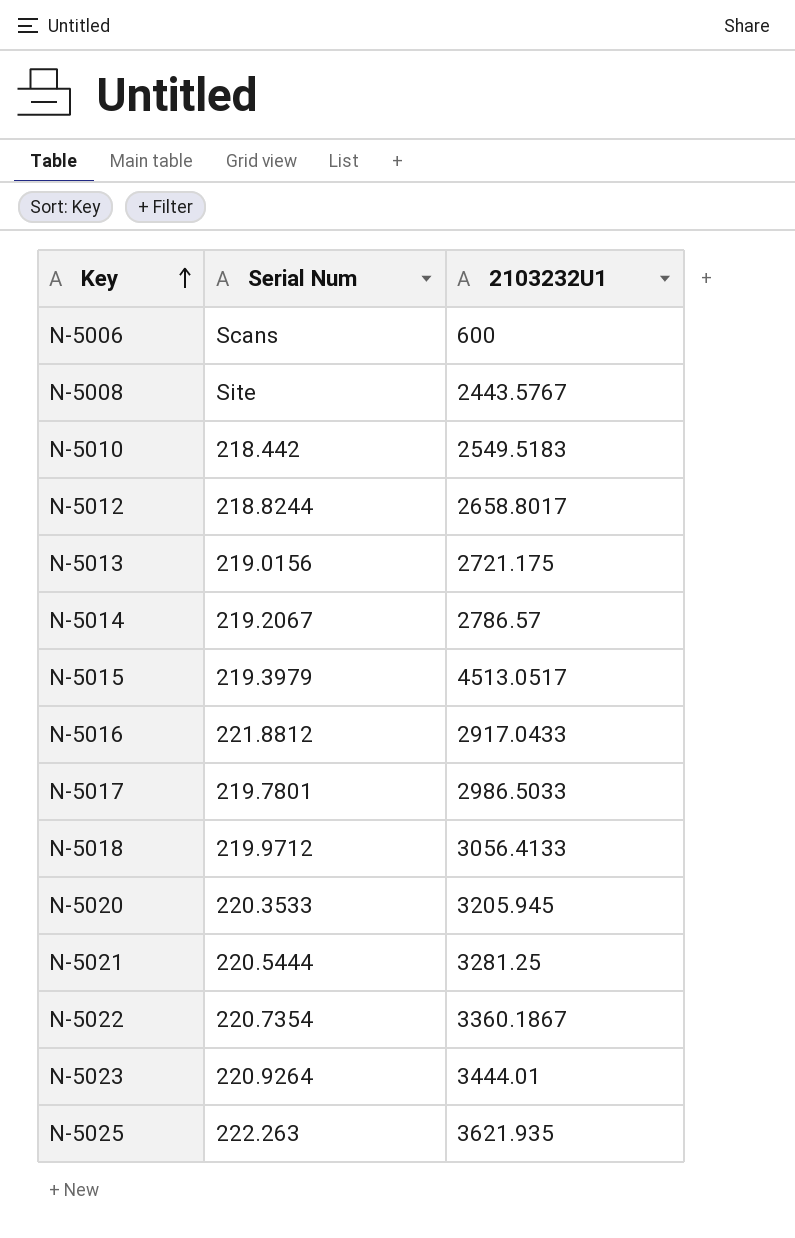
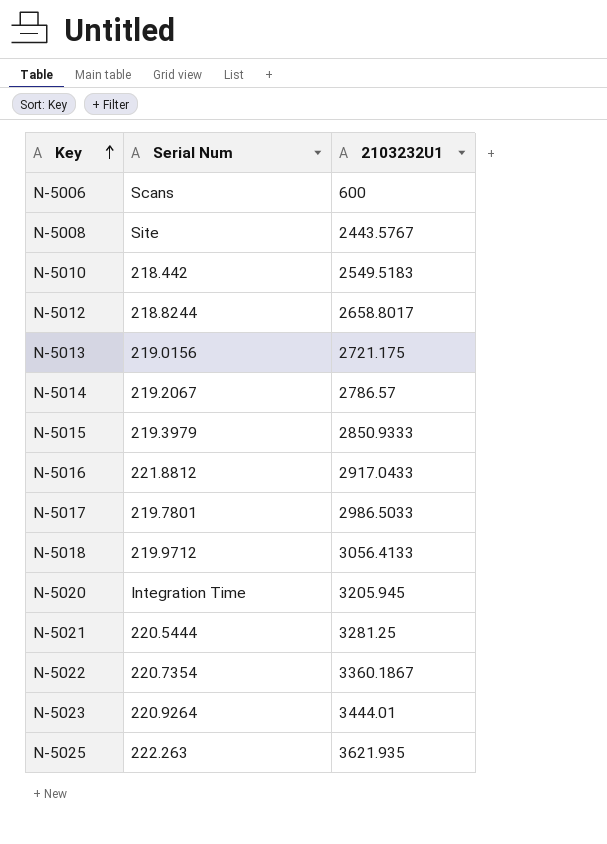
N-5015 | 2103232U1: 4513.0517 -> 2850.9333
N-5020 | Serial Num: 220.3533 -> Integration Time

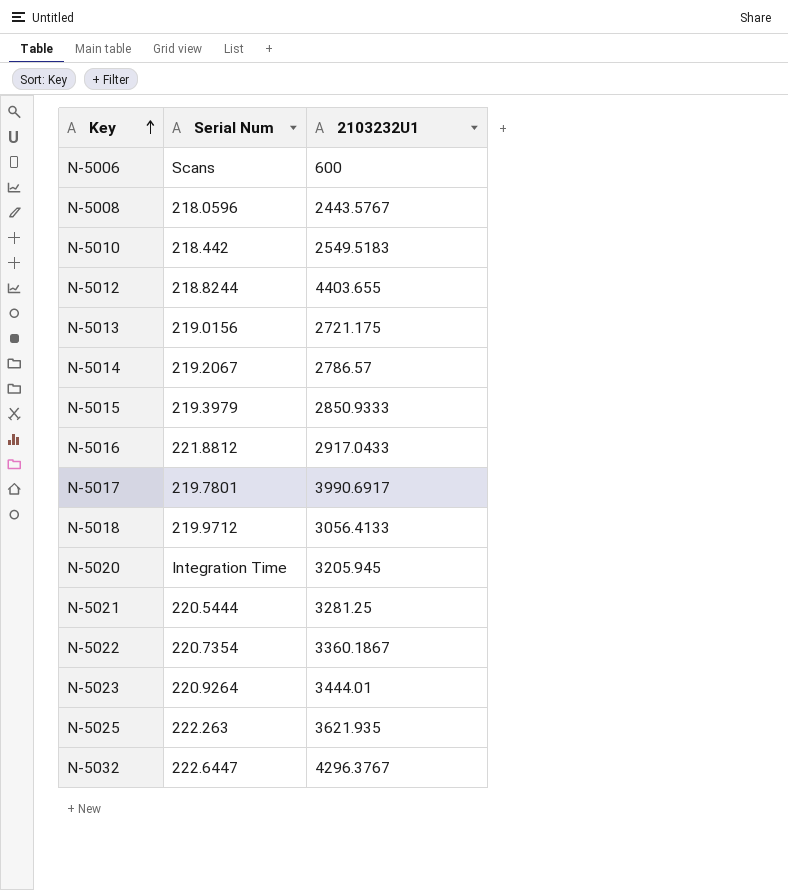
N-5008 | Serial Num: Site -> 218.0596
N-5012 | 2103232U1: 2658.8017 -> 4403.655
N-5017 | 2103232U1: 2986.5033 -> 3990.6917
row N-5032: none -> 222.6447 | 4296.3767

